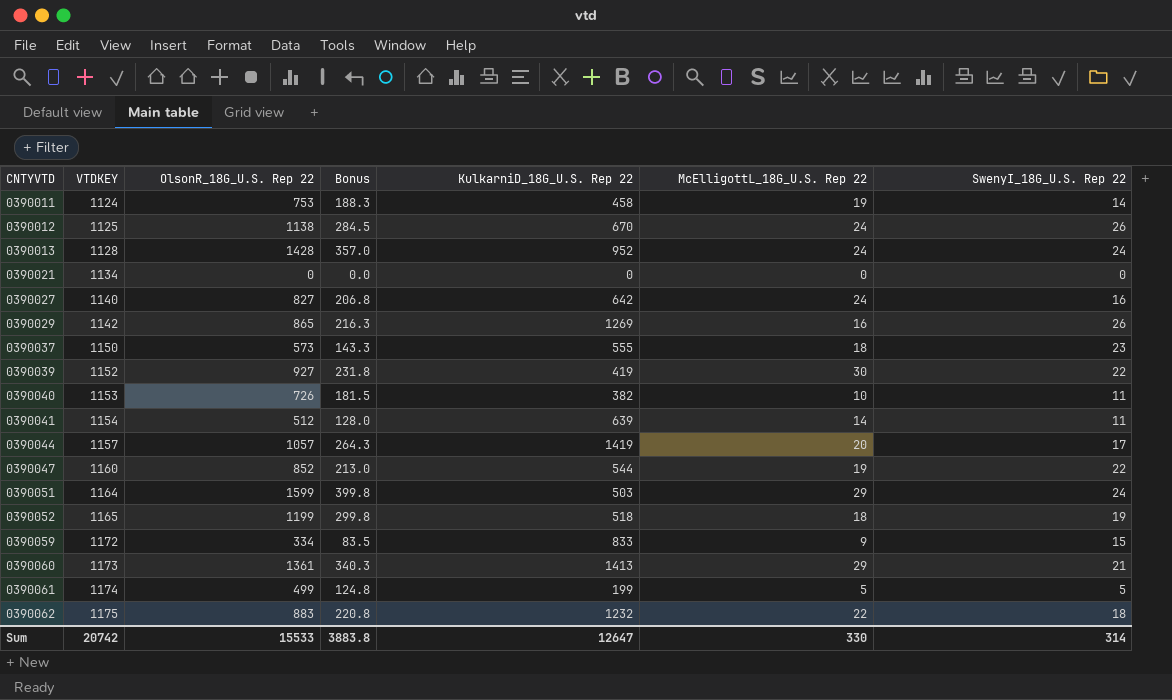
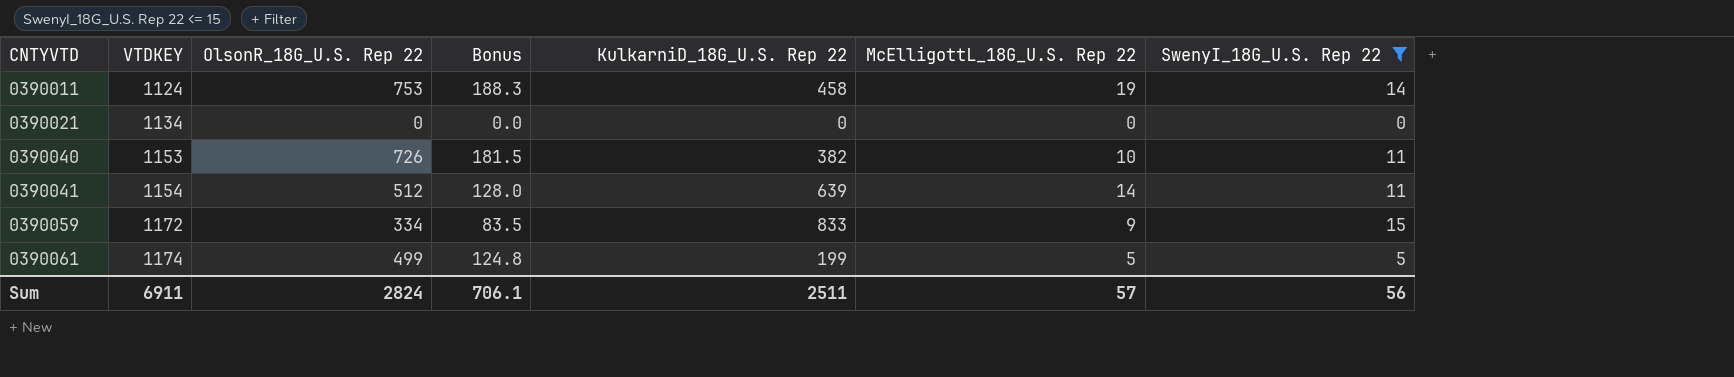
filter: none -> SwenyI_18G_U.S. Rep 22 <= 15
Sum | VTDKEY: 20742 -> 6911
Sum | OlsonR_18G_U.S. Rep 22: 15533 -> 2824
Sum | Bonus: 3883.8 -> 706.1
Sum | KulkarniD_18G_U.S. Rep 22: 12647 -> 2511
Sum | McElligottL_18G_U.S. Rep 22: 330 -> 57
Sum | SwenyI_18G_U.S. Rep 22: 314 -> 56

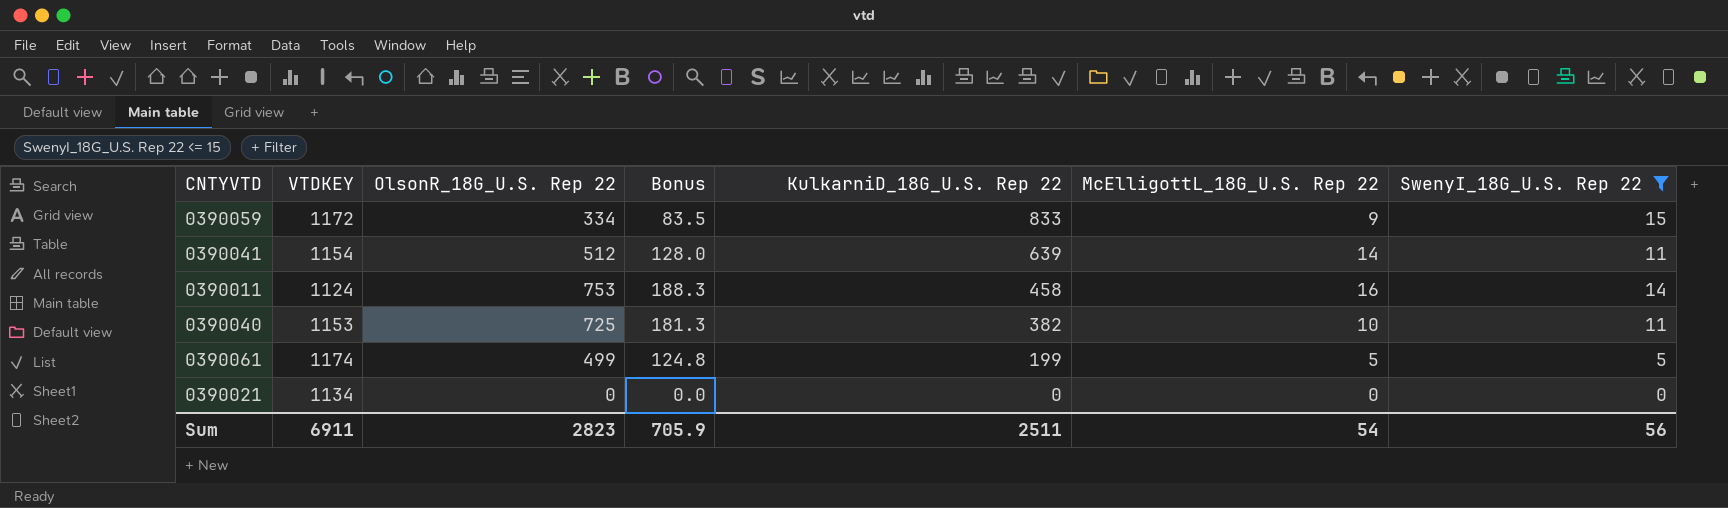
row order: CNTYVTD ascending -> KulkarniD_18G_U.S. Rep 22 descending
0390011 | McElligottL_18G_U.S. Rep 22: 19 -> 16
0390040 | OlsonR_18G_U.S. Rep 22: 726 -> 725
0390040 | Bonus: 181.5 -> 181.3
Sum | OlsonR_18G_U.S. Rep 22: 2824 -> 2823
Sum | Bonus: 706.1 -> 705.9
Sum | McElligottL_18G_U.S. Rep 22: 57 -> 54

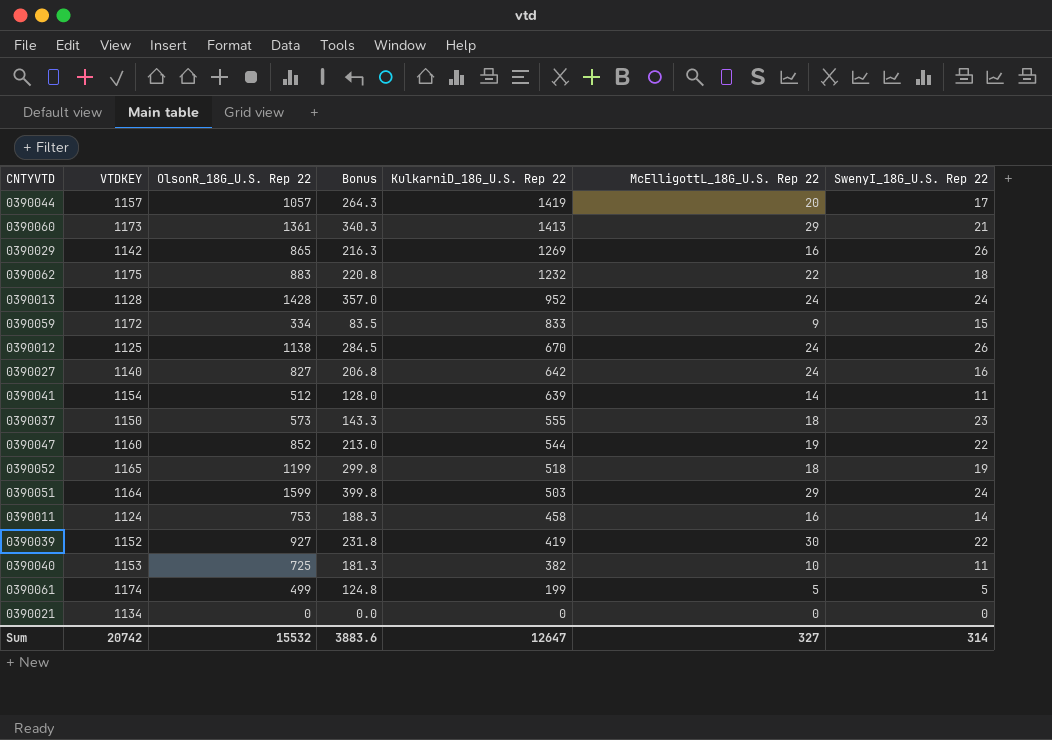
filter: SwenyI_18G_U.S. Rep 22 <= 15 -> none
Sum | VTDKEY: 6911 -> 20742
Sum | OlsonR_18G_U.S. Rep 22: 2823 -> 15532
Sum | Bonus: 705.9 -> 3883.6
Sum | KulkarniD_18G_U.S. Rep 22: 2511 -> 12647
Sum | McElligottL_18G_U.S. Rep 22: 54 -> 327
Sum | SwenyI_18G_U.S. Rep 22: 56 -> 314

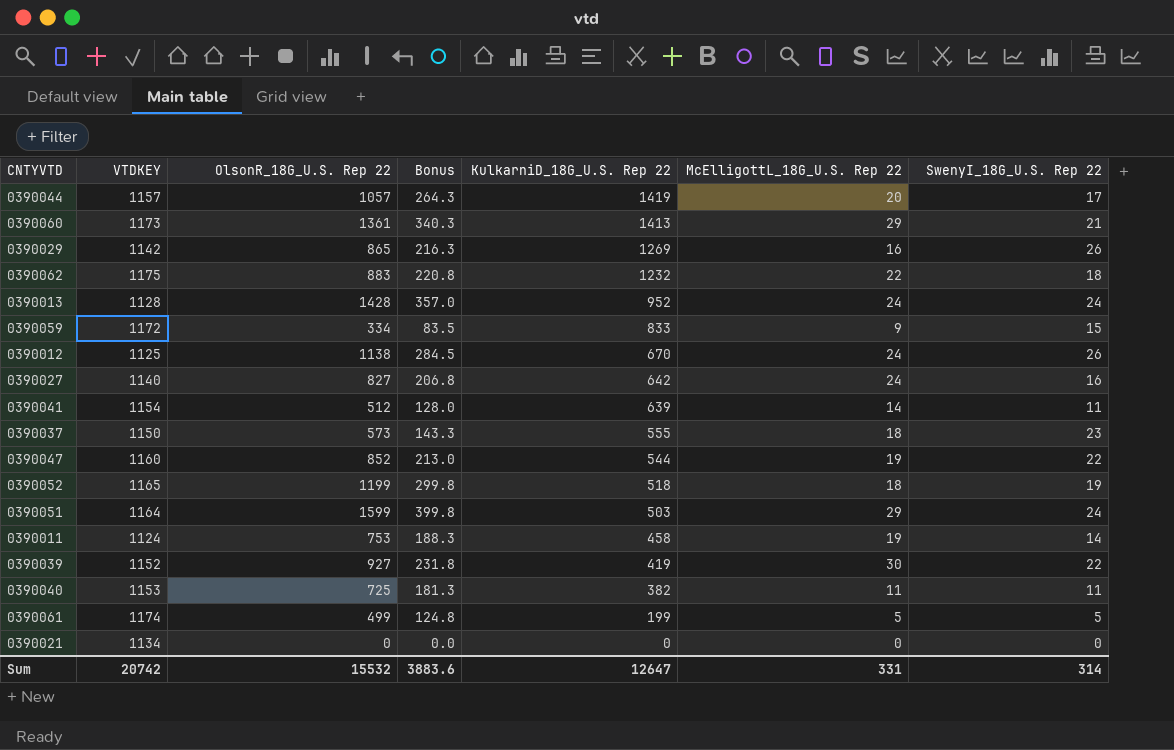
0390011 | McElligottL_18G_U.S. Rep 22: 16 -> 19
0390040 | McElligottL_18G_U.S. Rep 22: 10 -> 11
Sum | McElligottL_18G_U.S. Rep 22: 327 -> 331

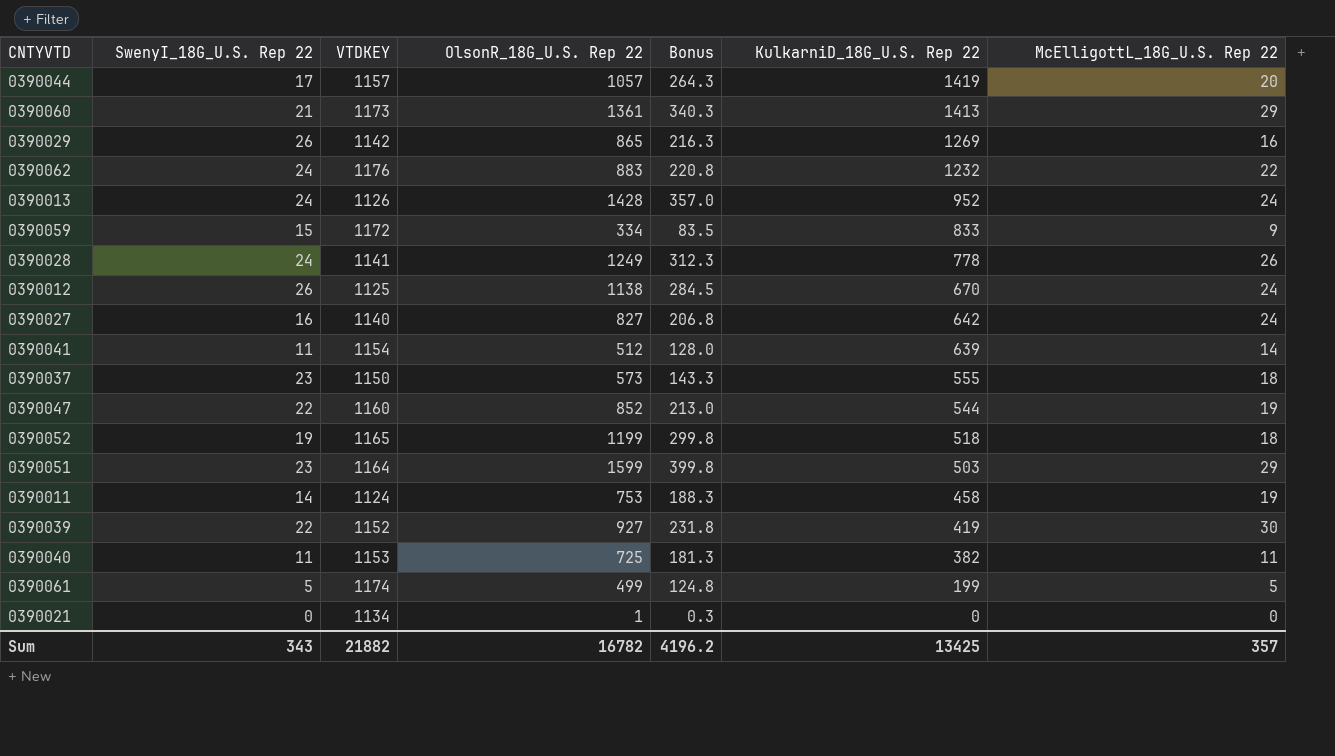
column SwenyI_18G_U.S. Rep 22 | position: 7 -> 2
0390062 | SwenyI_18G_U.S. Rep 22: 18 -> 24
0390062 | VTDKEY: 1175 -> 1176
0390013 | VTDKEY: 1128 -> 1126
row 0390028: none -> 24 | 1141 | 1249 | 312.3 | 778 | 26
0390051 | SwenyI_18G_U.S. Rep 22: 24 -> 23
0390021 | OlsonR_18G_U.S. Rep 22: 0 -> 1
0390021 | Bonus: 0.0 -> 0.3
Sum | SwenyI_18G_U.S. Rep 22: 314 -> 343
Sum | VTDKEY: 20742 -> 21882
Sum | OlsonR_18G_U.S. Rep 22: 15532 -> 16782
Sum | Bonus: 3883.6 -> 4196.2
Sum | KulkarniD_18G_U.S. Rep 22: 12647 -> 13425
Sum | McElligottL_18G_U.S. Rep 22: 331 -> 357

